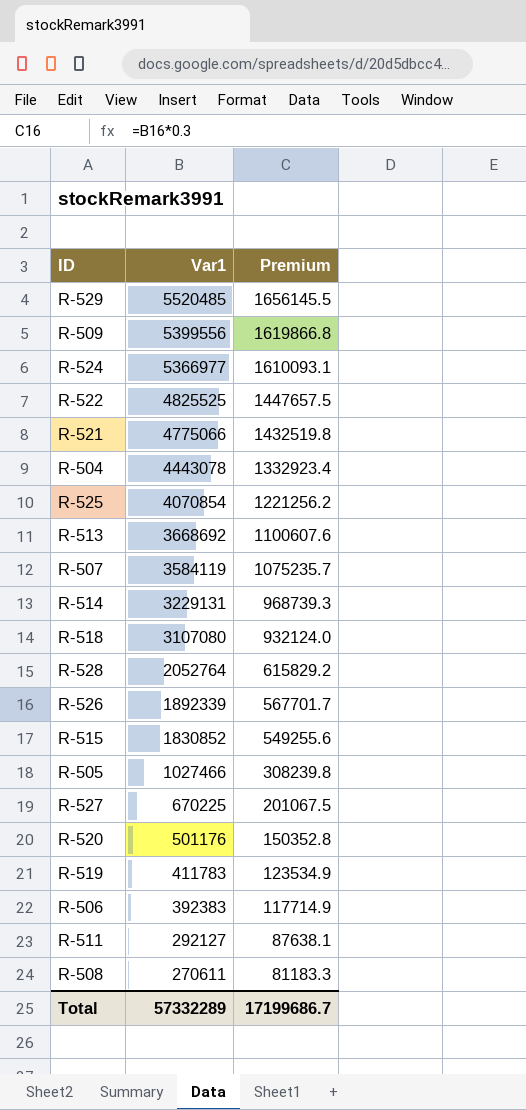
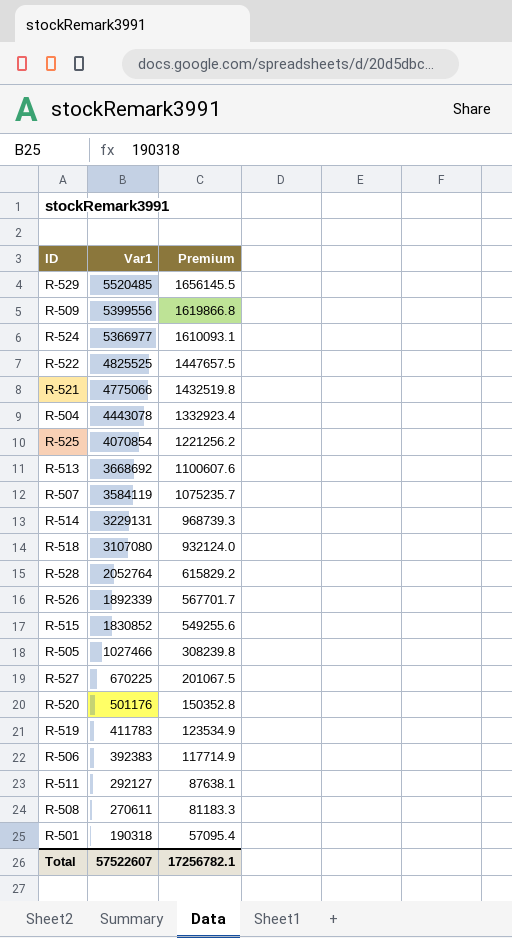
row R-501: none -> 190318 | 57095.4
Total | Var1: 57332289 -> 57522607
Total | Premium: 17199686.7 -> 17256782.1

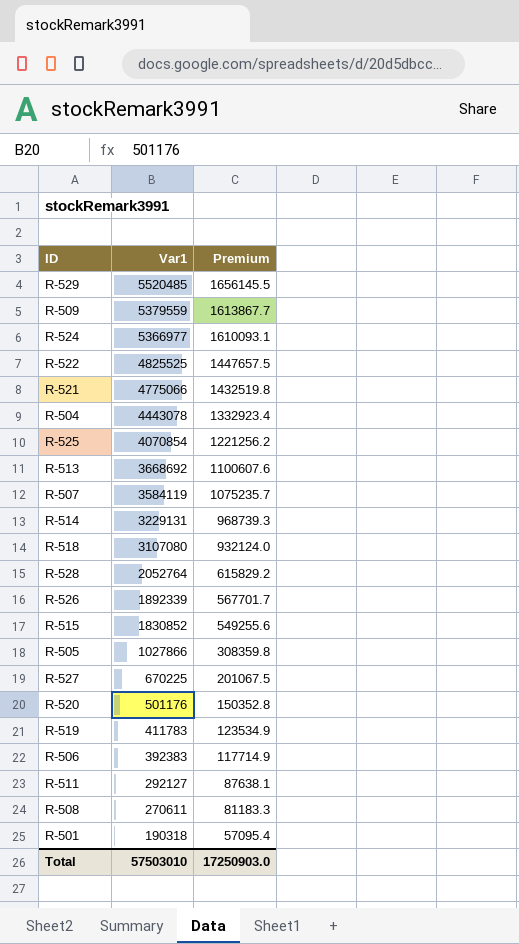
R-509 | Var1: 5399556 -> 5379559
R-509 | Premium: 1619866.8 -> 1613867.7
R-505 | Var1: 1027466 -> 1027866
R-505 | Premium: 308239.8 -> 308359.8
Total | Var1: 57522607 -> 57503010
Total | Premium: 17256782.1 -> 17250903.0

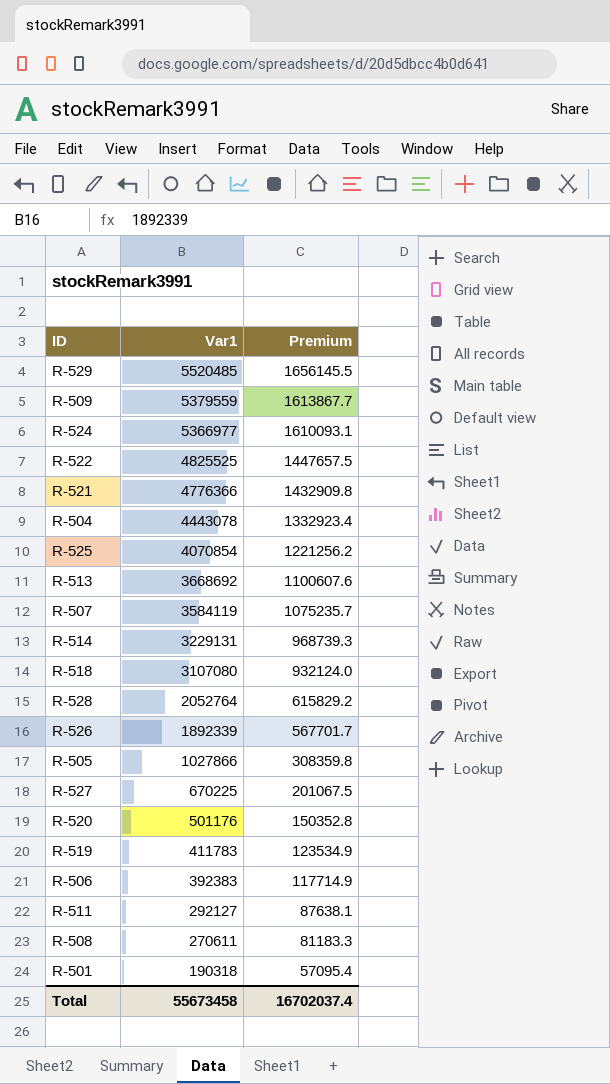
row R-515: 1830852 | 549255.6 -> none
R-521 | Var1: 4775066 -> 4776366
R-521 | Premium: 1432519.8 -> 1432909.8
Total | Var1: 57503010 -> 55673458
Total | Premium: 17250903.0 -> 16702037.4

